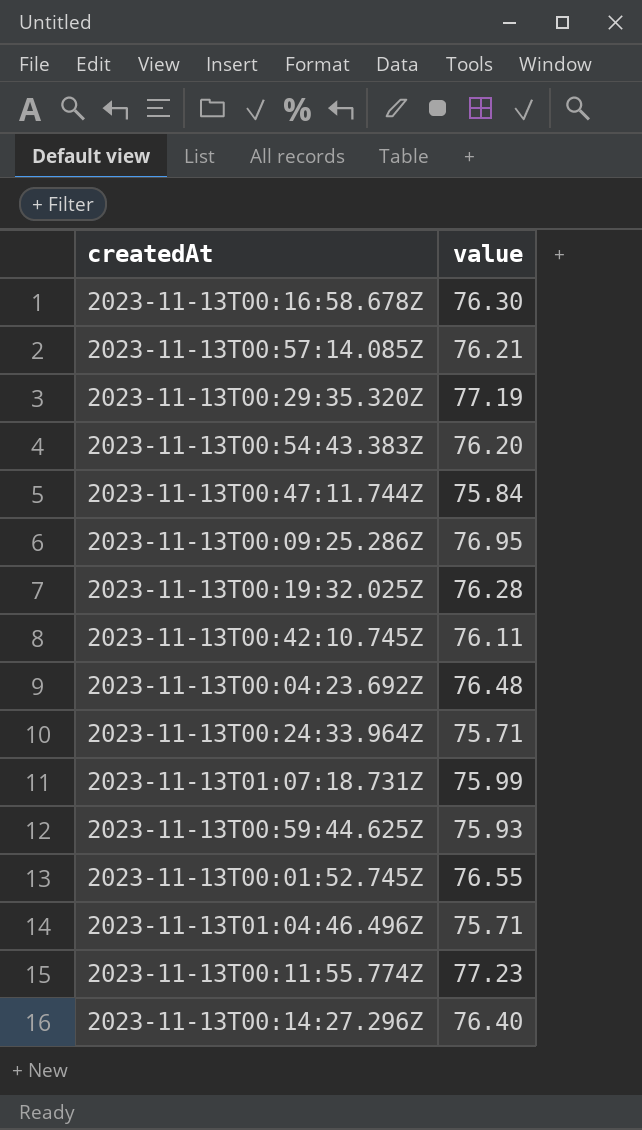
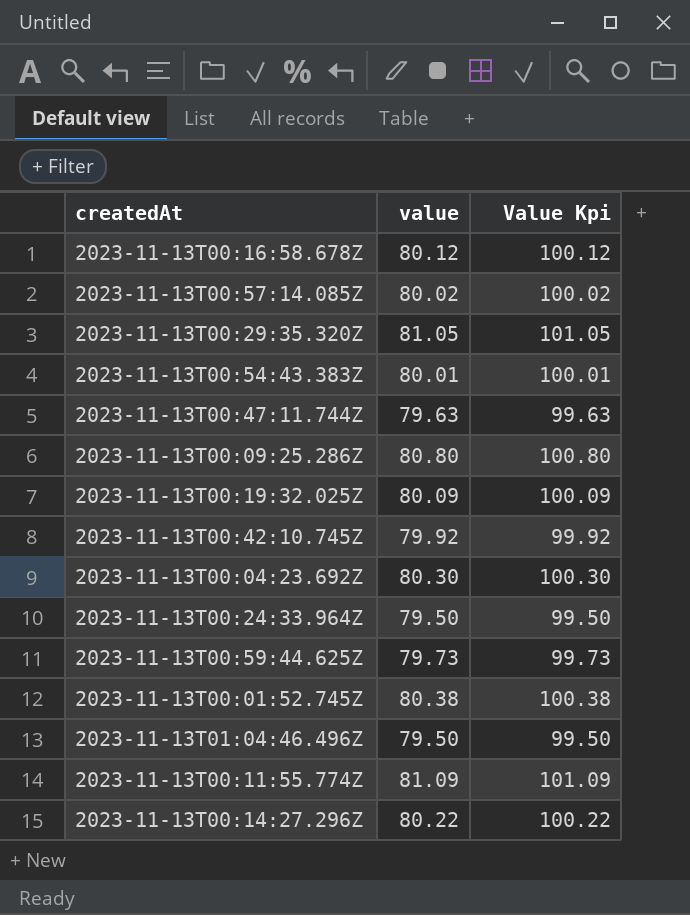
column Value Kpi | formula: none -> [value] + 20
row 2023-11-13T01:07:18.731Z: 75.99 -> none
2023-11-13T00:16:58.678Z | value: 76.30 -> 80.12
2023-11-13T00:57:14.085Z | value: 76.21 -> 80.02
2023-11-13T00:29:35.320Z | value: 77.19 -> 81.05
2023-11-13T00:54:43.383Z | value: 76.20 -> 80.01
2023-11-13T00:47:11.744Z | value: 75.84 -> 79.63
2023-11-13T00:09:25.286Z | value: 76.95 -> 80.80
2023-11-13T00:19:32.025Z | value: 76.28 -> 80.09
2023-11-13T00:42:10.745Z | value: 76.11 -> 79.92
2023-11-13T00:04:23.692Z | value: 76.48 -> 80.30
2023-11-13T00:24:33.964Z | value: 75.71 -> 79.50
2023-11-13T00:59:44.625Z | value: 75.93 -> 79.73
2023-11-13T00:01:52.745Z | value: 76.55 -> 80.38
2023-11-13T01:04:46.496Z | value: 75.71 -> 79.50
2023-11-13T00:11:55.774Z | value: 77.23 -> 81.09
2023-11-13T00:14:27.296Z | value: 76.40 -> 80.22

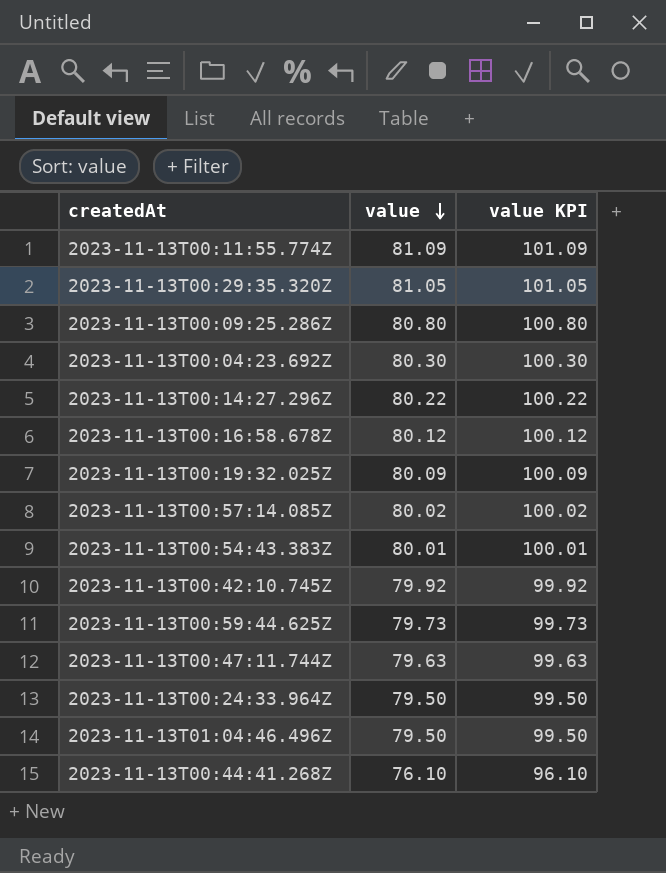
row order: none -> value descending
column name: Value Kpi -> value KPI
row 2023-11-13T00:01:52.745Z: 80.38 | 100.38 -> none
row 2023-11-13T00:44:41.268Z: none -> 76.10 | 96.10

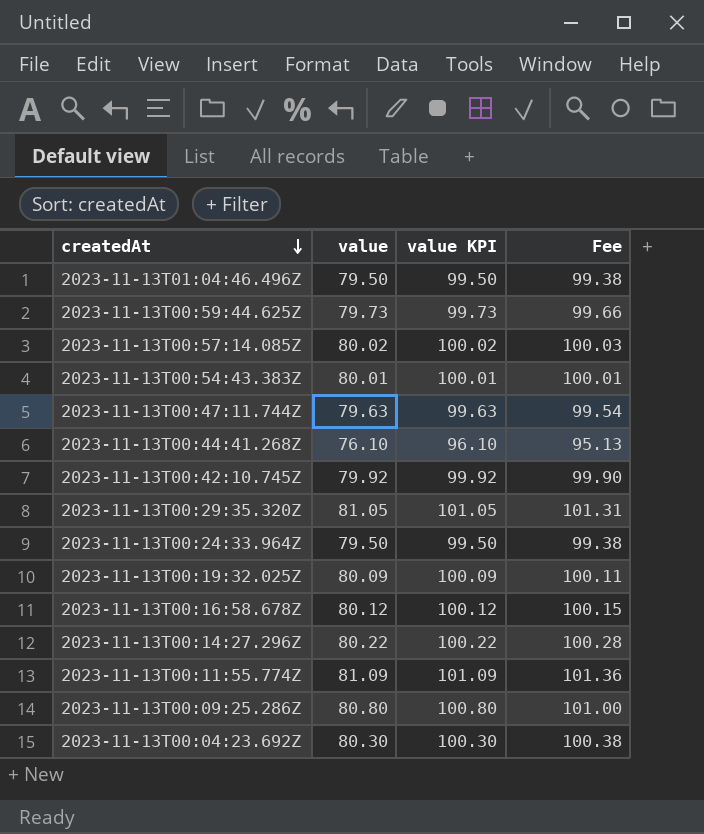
row order: value descending -> createdAt descending
column Fee | formula: none -> [value] * 1.25

